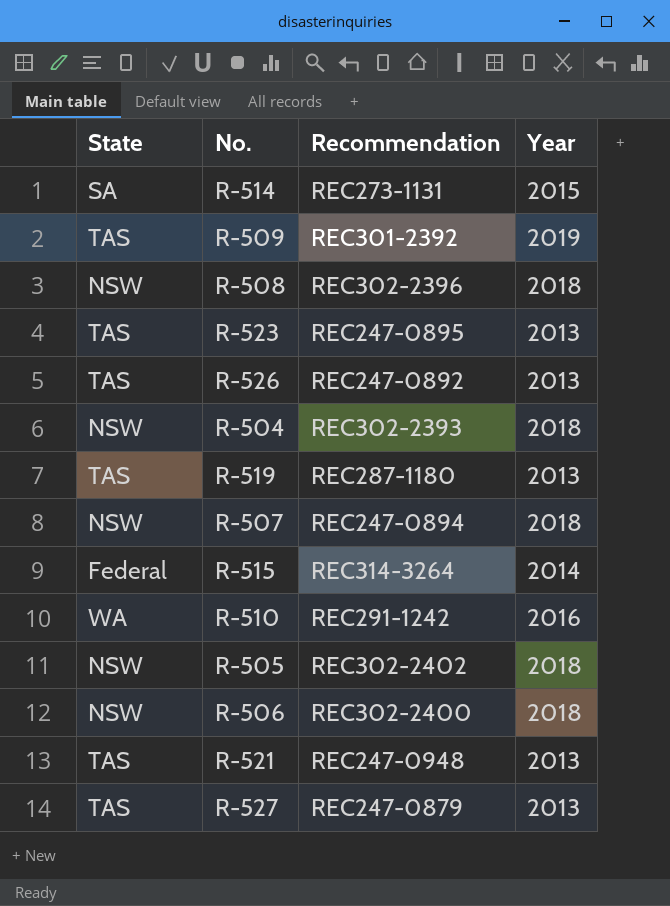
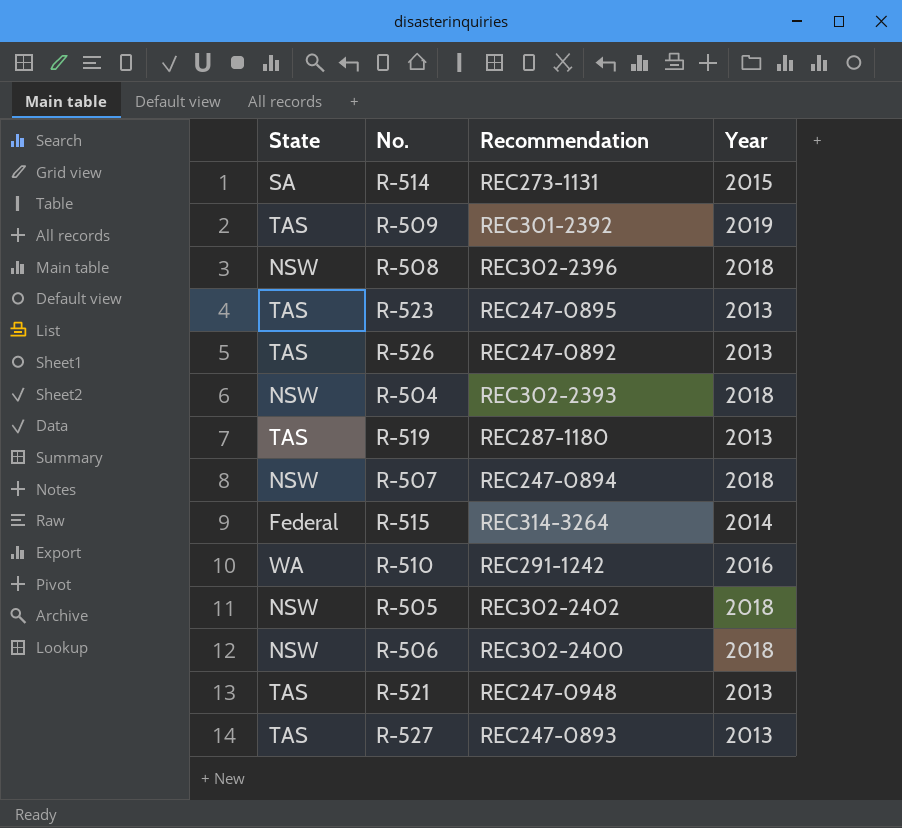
R-527 | Recommendation: REC247-0879 -> REC247-0893

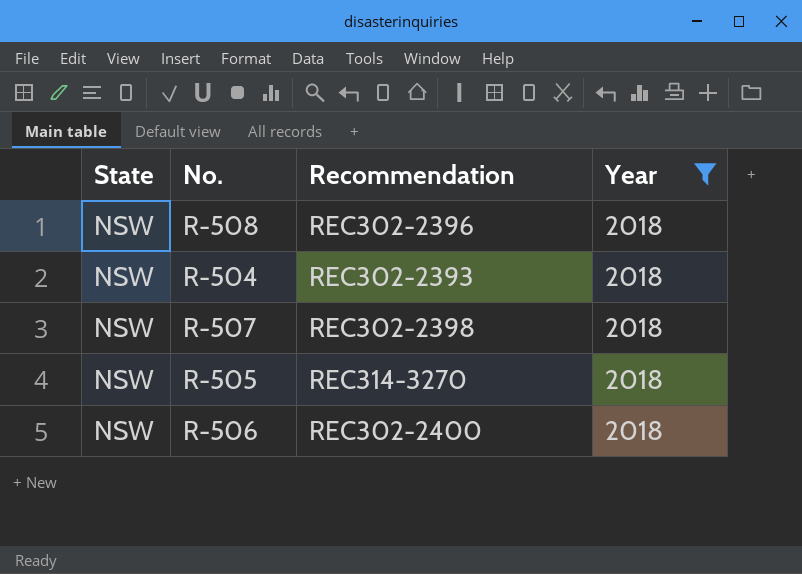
filter: none -> Year = 2018
R-507 | Recommendation: REC247-0894 -> REC302-2398
R-505 | Recommendation: REC302-2402 -> REC314-3270

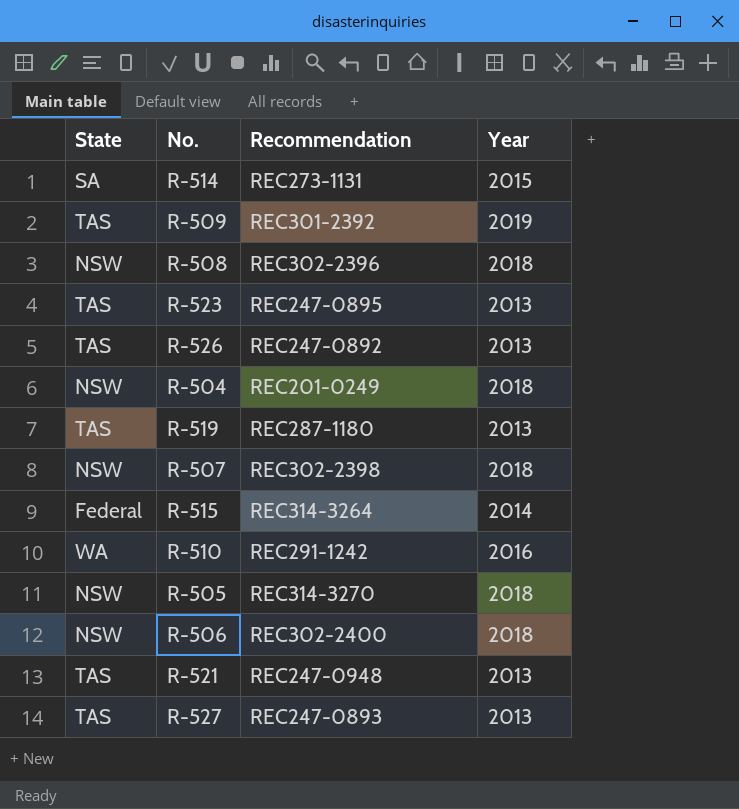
filter: Year = 2018 -> none
R-504 | Recommendation: REC302-2393 -> REC201-0249

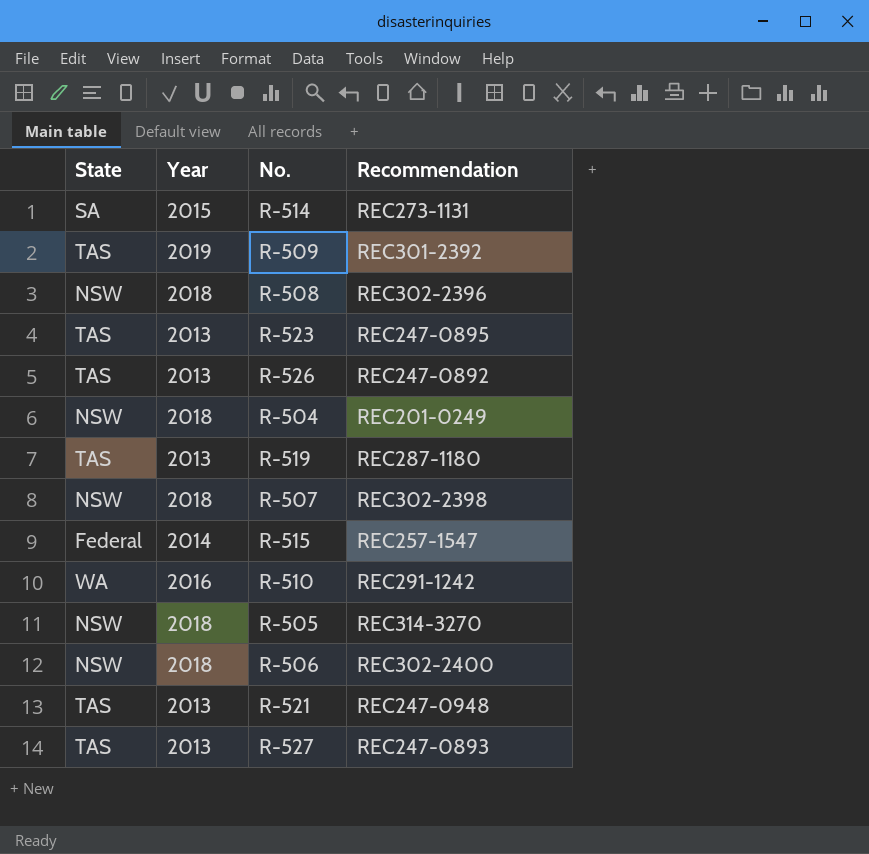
column Year | position: 4 -> 2
R-515 | Recommendation: REC314-3264 -> REC257-1547

